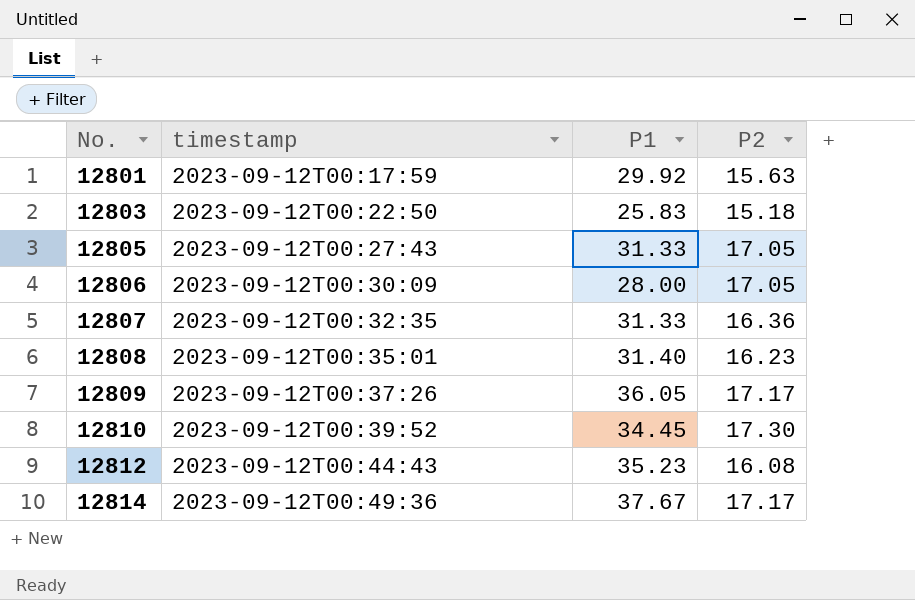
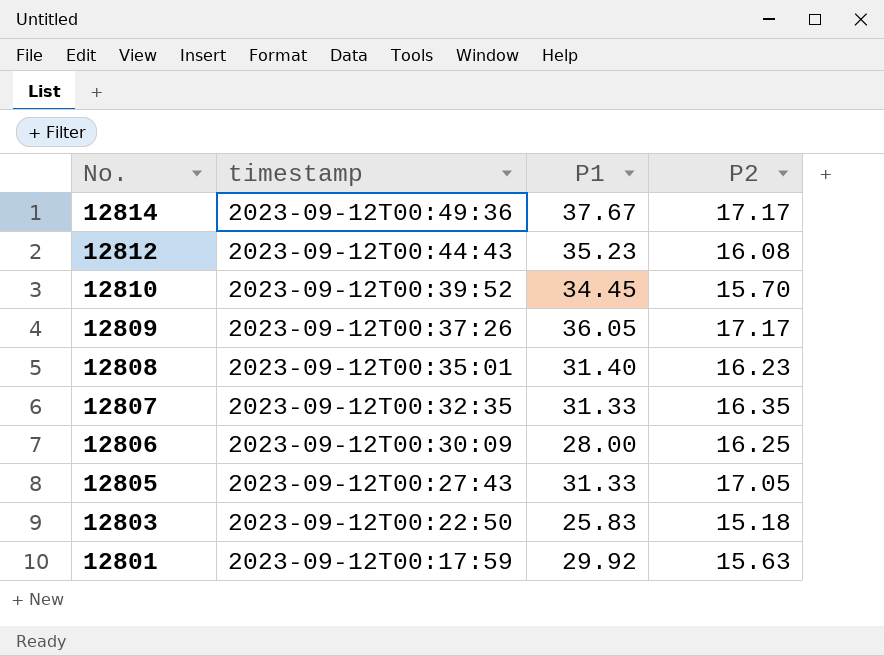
row order: No. ascending -> No. descending
12810 | P2: 17.30 -> 15.70
12807 | P2: 16.36 -> 16.35
12806 | P2: 17.05 -> 16.25

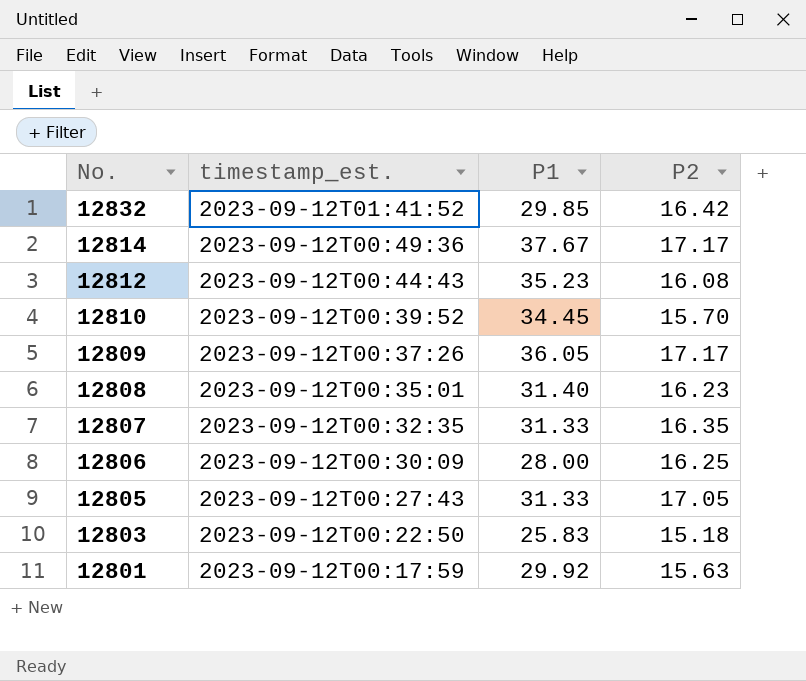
column name: timestamp -> timestamp_est.
row 12832: none -> 2023-09-12T01:41:52 | 29.85 | 16.42

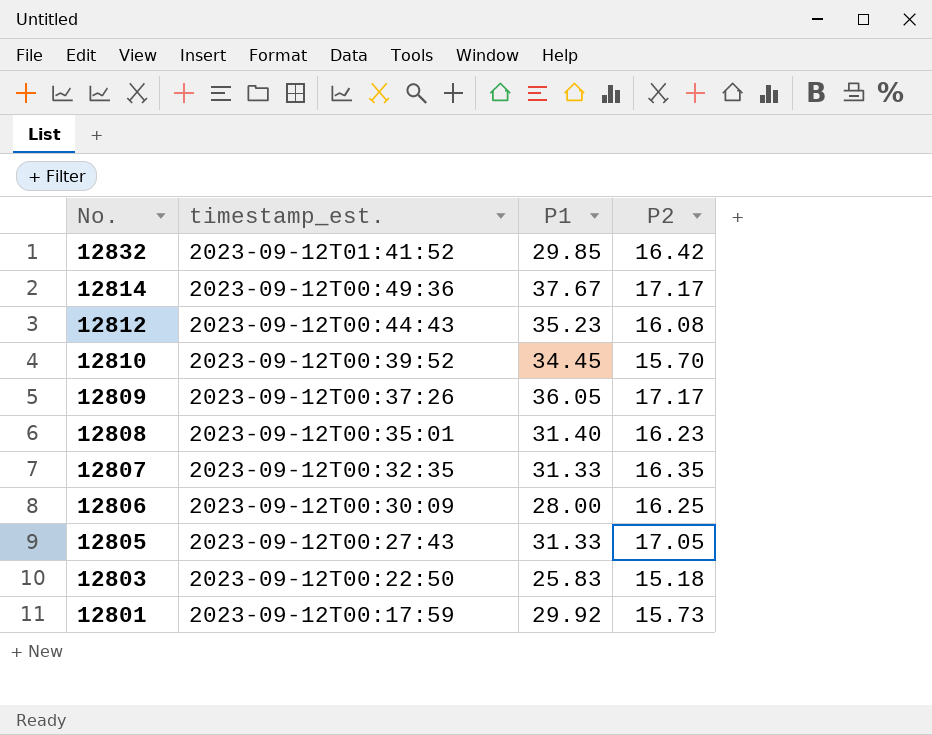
12801 | P2: 15.63 -> 15.73

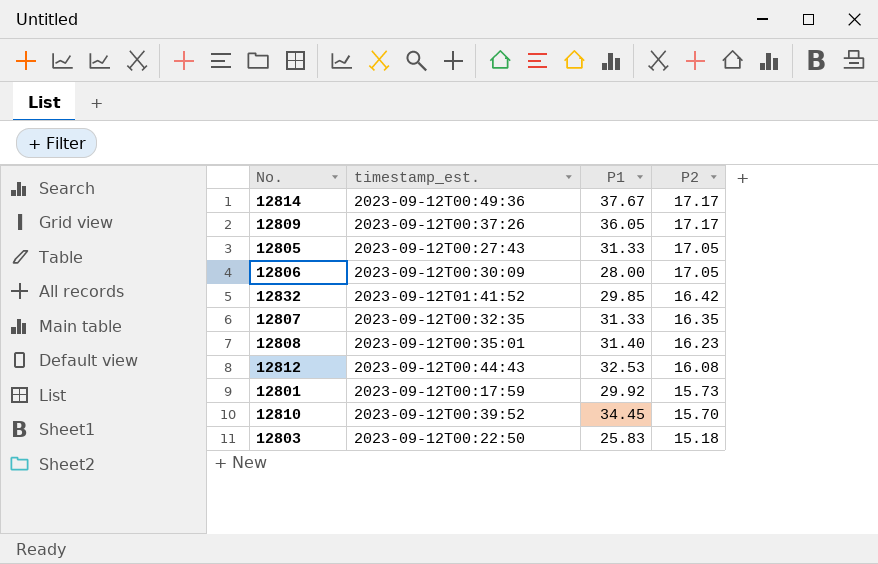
row order: No. descending -> P2 descending
12806 | P2: 16.25 -> 17.05
12812 | P1: 35.23 -> 32.53

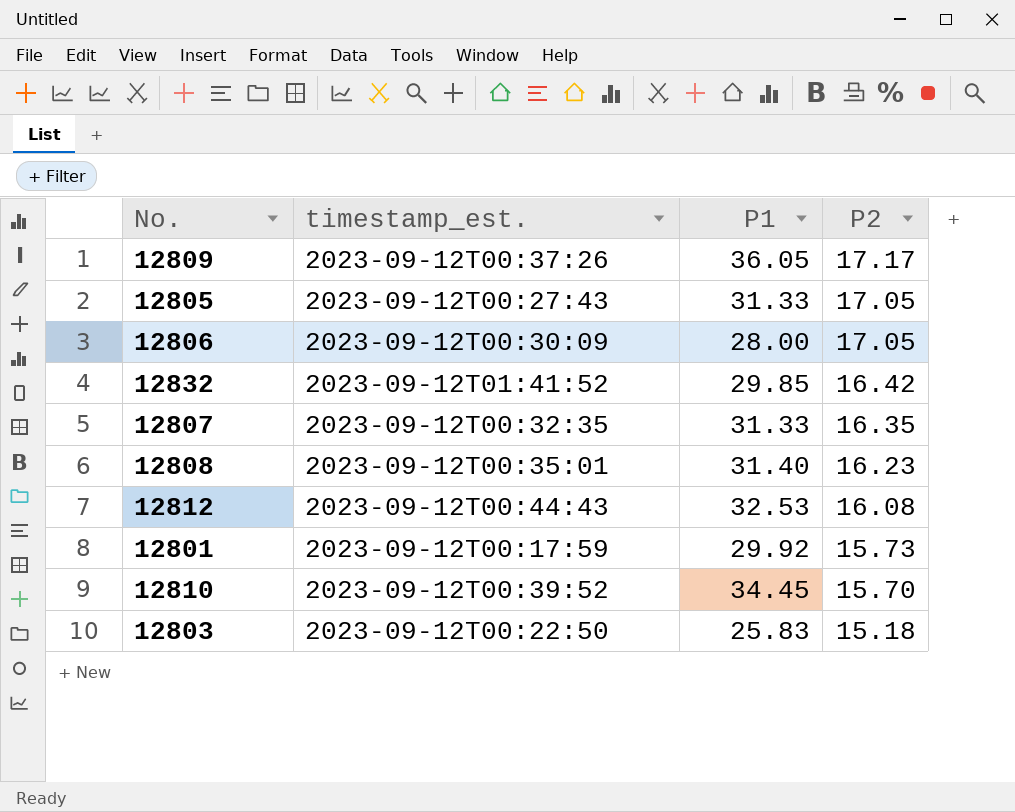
row 12814: 2023-09-12T00:49:36 | 37.67 | 17.17 -> none

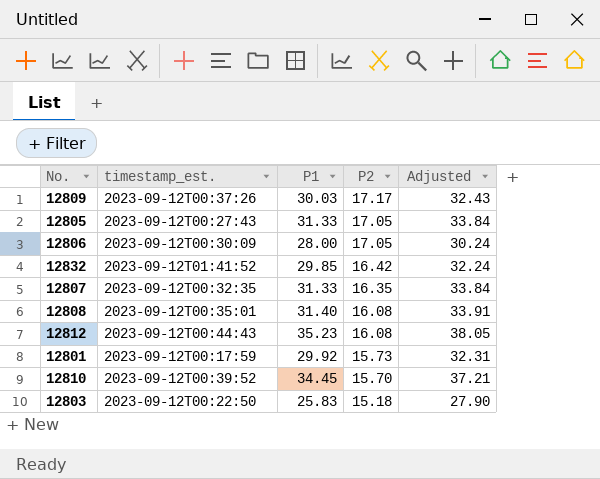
column Adjusted | formula: none -> [P1] * 1.08
12809 | P1: 36.05 -> 30.03
12808 | P2: 16.23 -> 16.08
12812 | P1: 32.53 -> 35.23

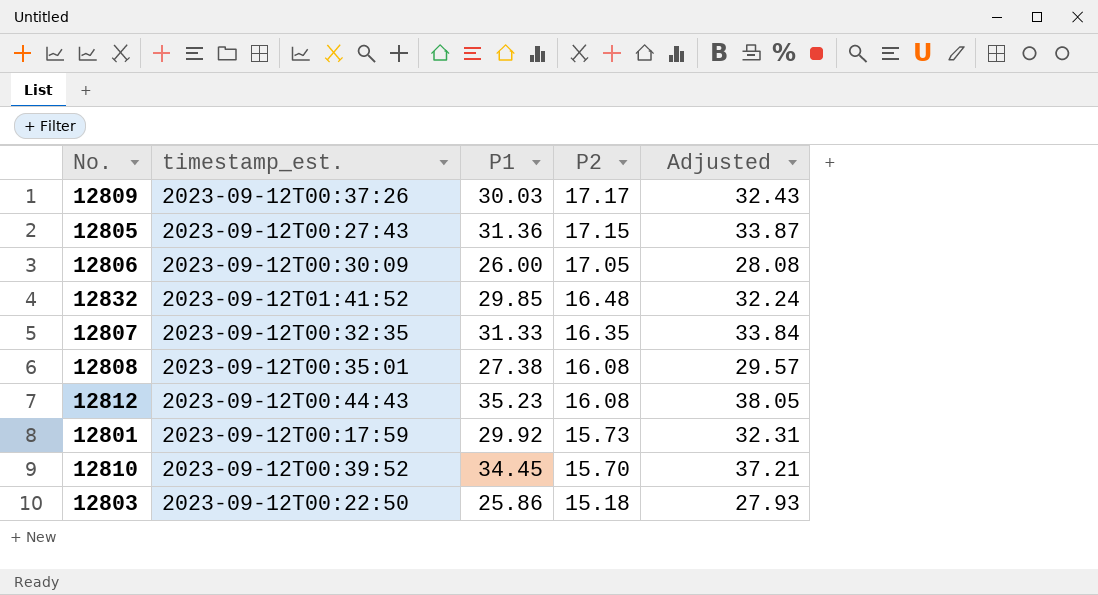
12805 | P1: 31.33 -> 31.36
12805 | P2: 17.05 -> 17.15
12805 | Adjusted: 33.84 -> 33.87
12806 | P1: 28.00 -> 26.00
12806 | Adjusted: 30.24 -> 28.08
12832 | P2: 16.42 -> 16.48
12808 | P1: 31.40 -> 27.38
12808 | Adjusted: 33.91 -> 29.57
12803 | P1: 25.83 -> 25.86
12803 | Adjusted: 27.90 -> 27.93

